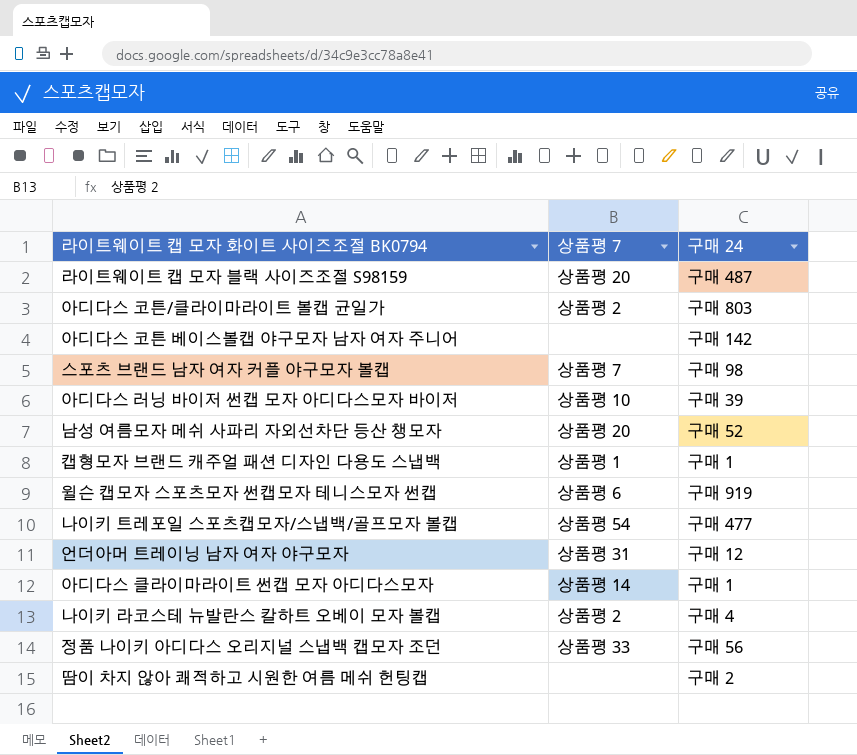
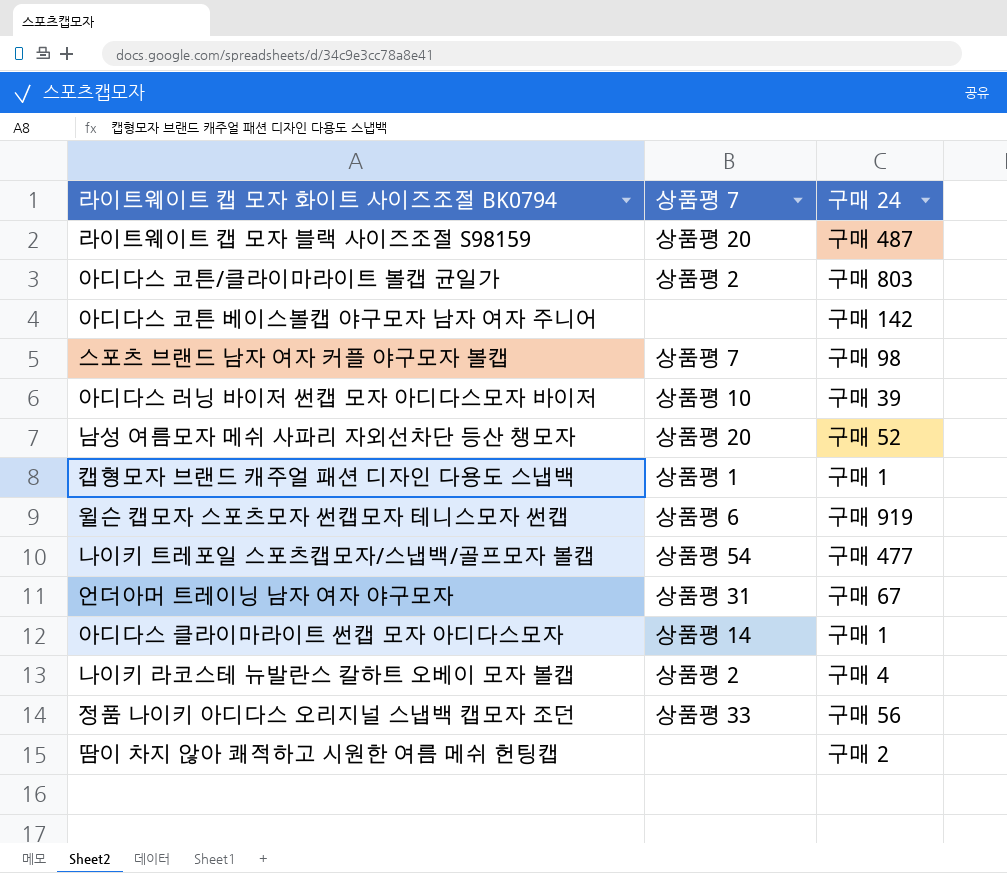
언더아머 트레이닝 남자 여자 야구모자 | 구매 24: 구매 12 -> 구매 67

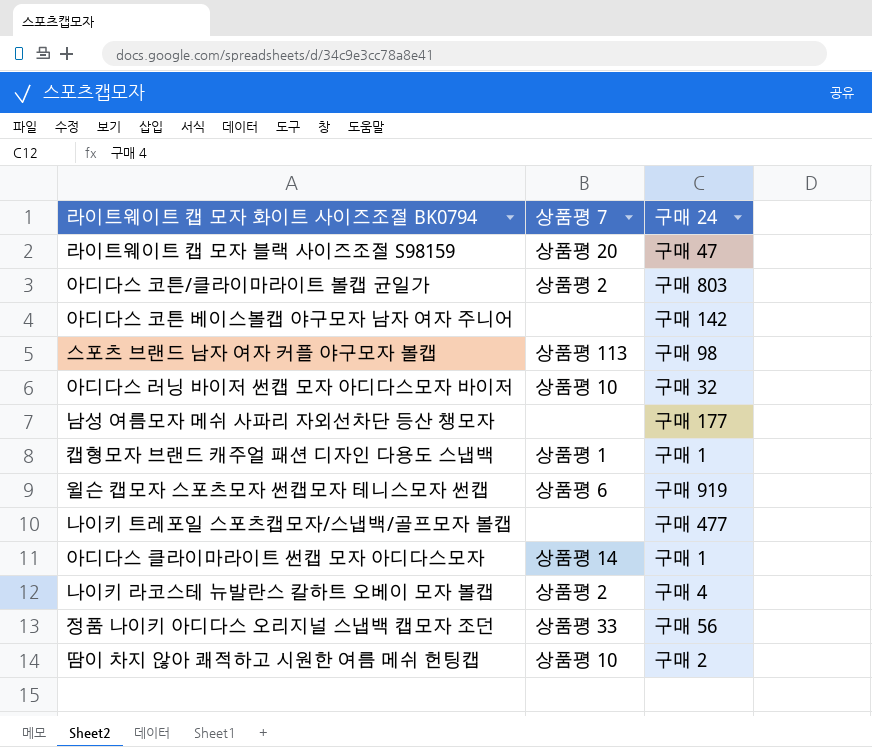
row 언더아머 트레이닝 남자 여자 야구모자: 상품평 31 | 구매 67 -> none
라이트웨이트 캡 모자 블랙 사이즈조절 S98159 | 구매 24: 구매 487 -> 구매 47
스포츠 브랜드 남자 여자 커플 야구모자 볼캡 | 상품평 7: 상품평 7 -> 상품평 113
아디다스 러닝 바이저 썬캡 모자 아디다스모자 바이저 | 구매 24: 구매 39 -> 구매 32
남성 여름모자 메쉬 사파리 자외선차단 등산 챙모자 | 상품평 7: 상품평 20 -> none
남성 여름모자 메쉬 사파리 자외선차단 등산 챙모자 | 구매 24: 구매 52 -> 구매 177
나이키 트레포일 스포츠캡모자/스냅백/골프모자 볼캡 | 상품평 7: 상품평 54 -> none
땀이 차지 않아 쾌적하고 시원한 여름 메쉬 헌팅캡 | 상품평 7: none -> 상품평 10

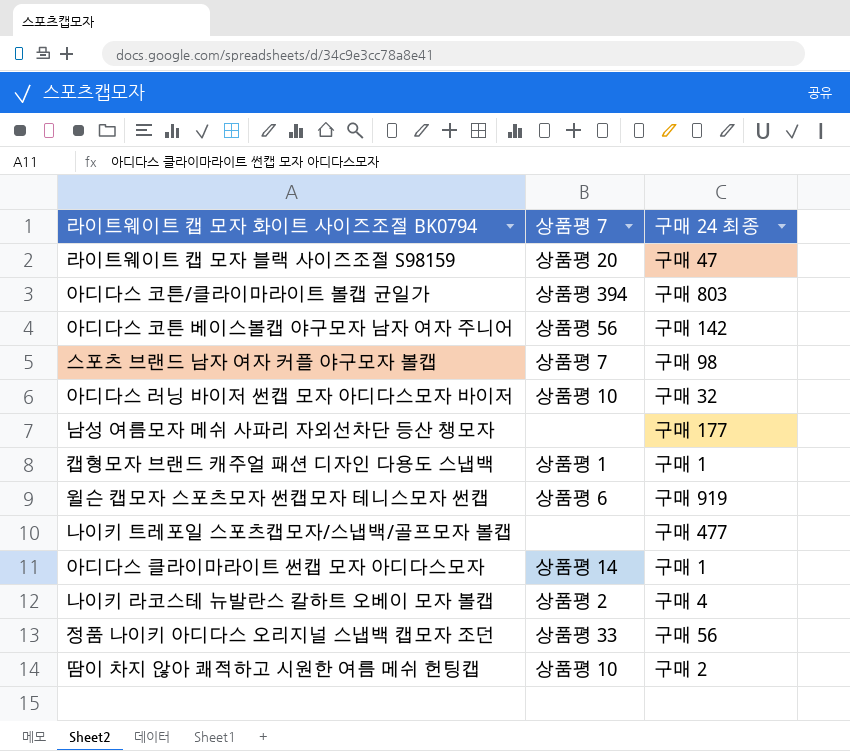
column name: 구매 24 -> 구매 24 최종
아디다스 코튼/클라이마라이트 볼캡 균일가 | 상품평 7: 상품평 2 -> 상품평 394
아디다스 코튼 베이스볼캡 야구모자 남자 여자 주니어 | 상품평 7: none -> 상품평 56
스포츠 브랜드 남자 여자 커플 야구모자 볼캡 | 상품평 7: 상품평 113 -> 상품평 7

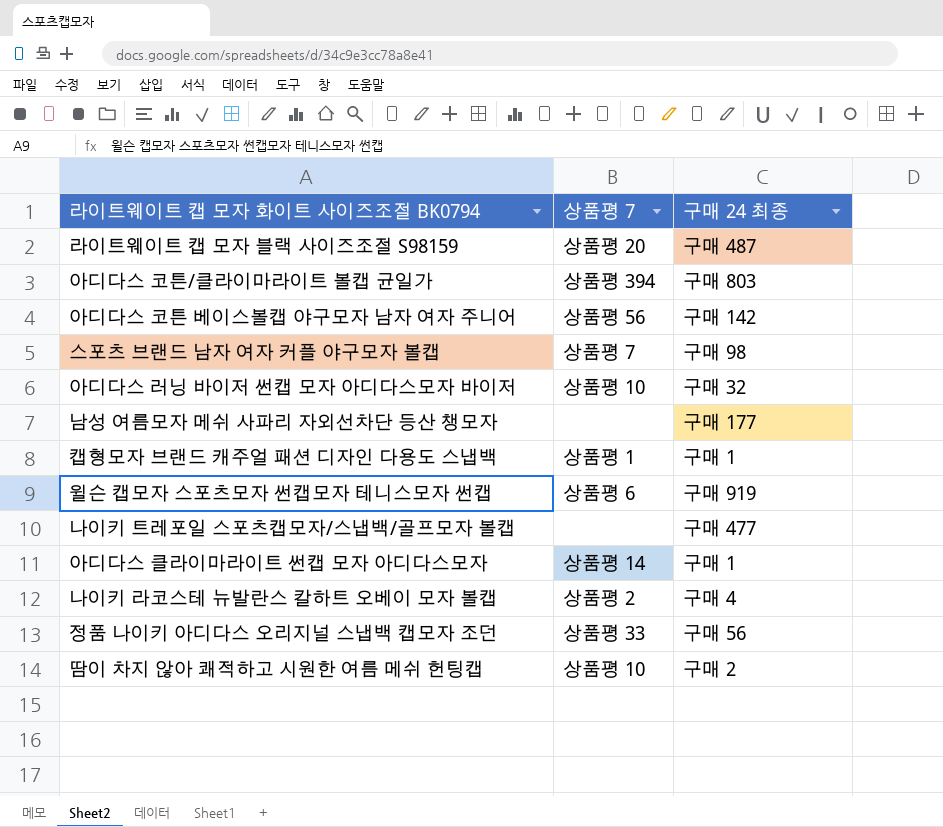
라이트웨이트 캡 모자 블랙 사이즈조절 S98159 | 구매 24 최종: 구매 47 -> 구매 487

